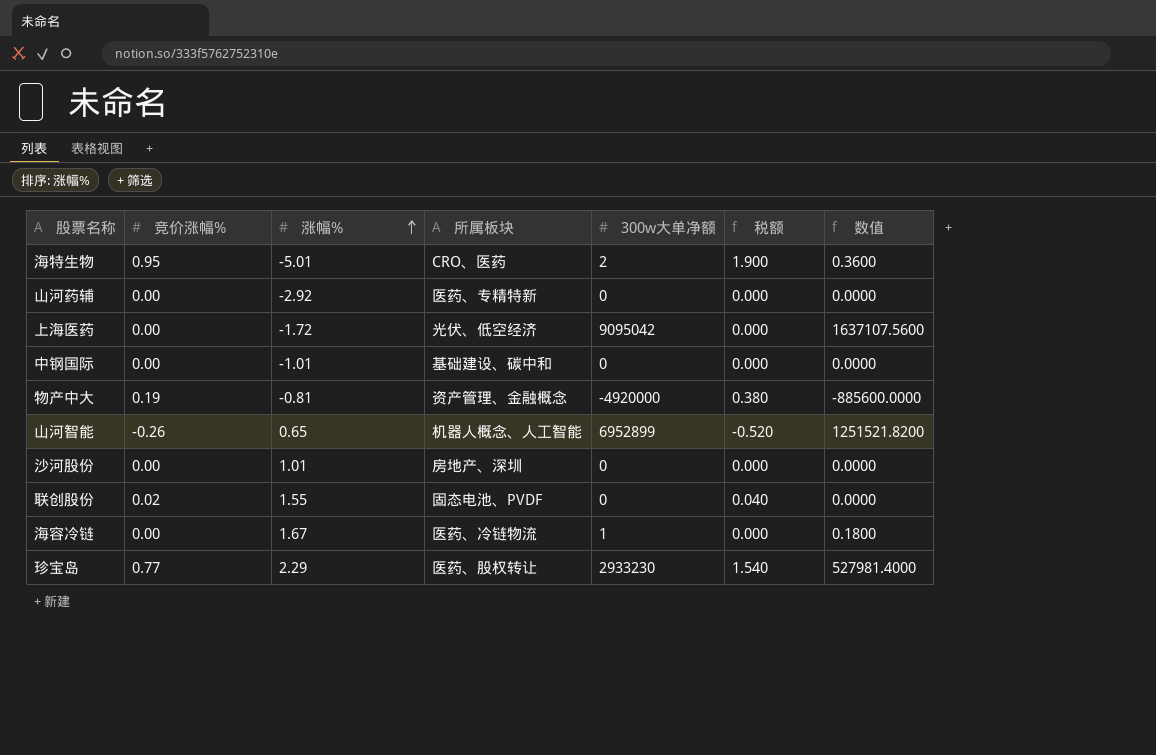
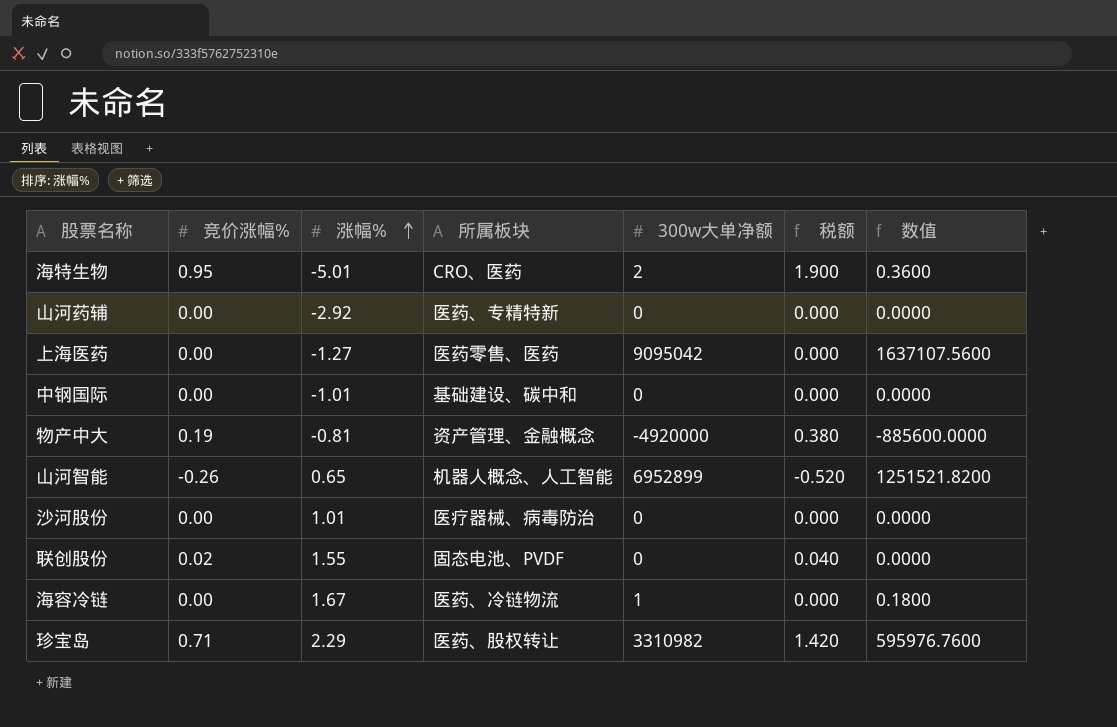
上海医药 | 涨幅%: -1.72 -> -1.27
上海医药 | 所属板块: 光伏、低空经济 -> 医药零售、医药
沙河股份 | 所属板块: 房地产、深圳 -> 医疗器械、病毒防治
珍宝岛 | 竞价涨幅%: 0.77 -> 0.71
珍宝岛 | 300w大单净额: 2933230 -> 3310982
珍宝岛 | 税额: 1.540 -> 1.420
珍宝岛 | 数值: 527981.4000 -> 595976.7600

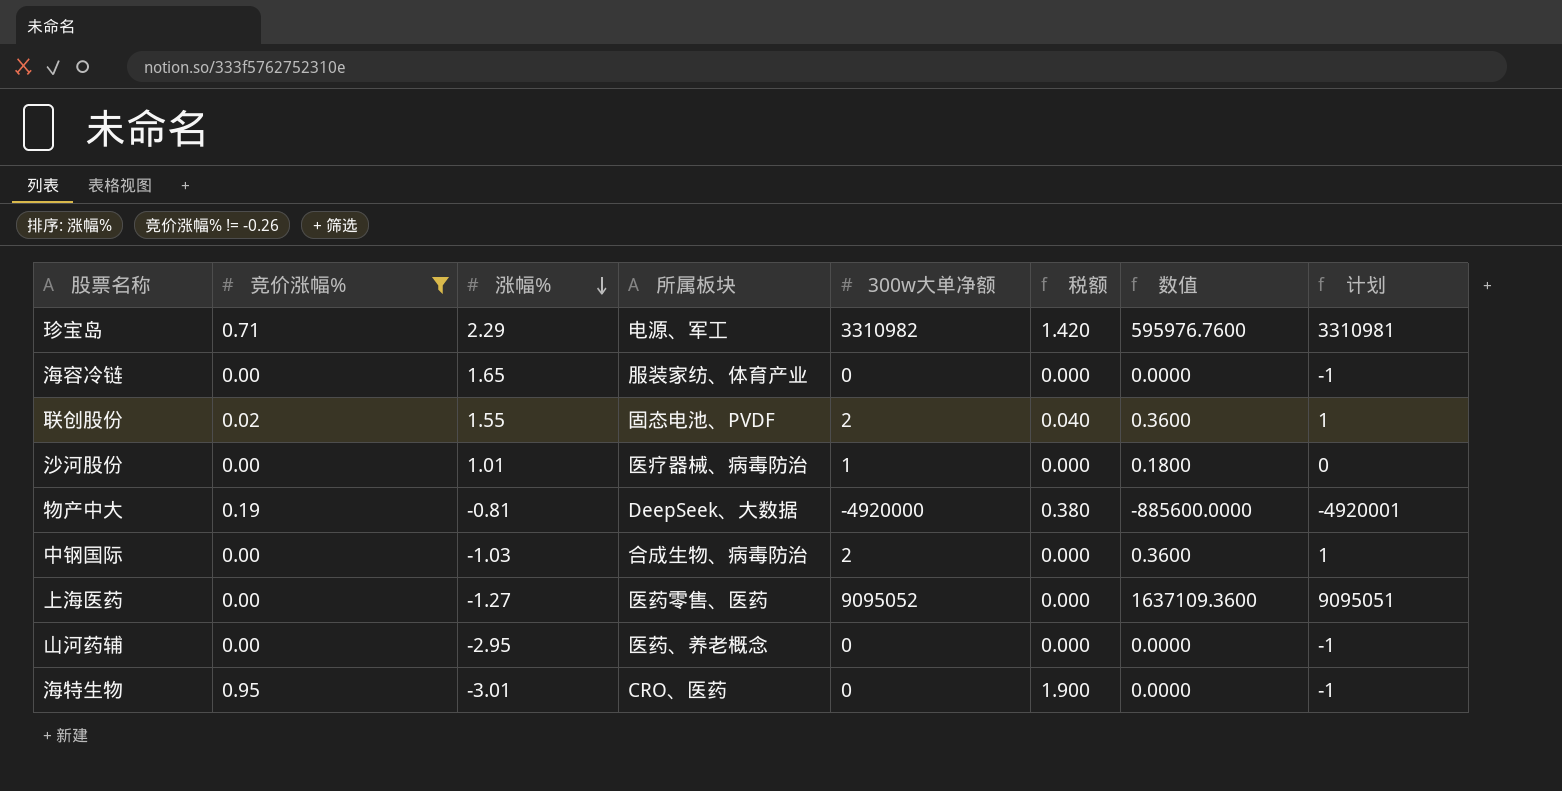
filter: none -> 竞价涨幅% != -0.26
row order: 涨幅% ascending -> 涨幅% descending
column 计划 | formula: none -> [300w大单净额] - 1
珍宝岛 | 所属板块: 医药、股权转让 -> 电源、军工
海容冷链 | 涨幅%: 1.67 -> 1.65
海容冷链 | 所属板块: 医药、冷链物流 -> 服装家纺、体育产业
海容冷链 | 300w大单净额: 1 -> 0
海容冷链 | 数值: 0.1800 -> 0.0000
联创股份 | 300w大单净额: 0 -> 2
联创股份 | 数值: 0.0000 -> 0.3600
沙河股份 | 300w大单净额: 0 -> 1
沙河股份 | 数值: 0.0000 -> 0.1800
物产中大 | 所属板块: 资产管理、金融概念 -> DeepSeek、大数据
中钢国际 | 涨幅%: -1.01 -> -1.03
中钢国际 | 所属板块: 基础建设、碳中和 -> 合成生物、病毒防治
中钢国际 | 300w大单净额: 0 -> 2
中钢国际 | 数值: 0.0000 -> 0.3600
上海医药 | 300w大单净额: 9095042 -> 9095052
上海医药 | 数值: 1637107.5600 -> 1637109.3600
山河药辅 | 涨幅%: -2.92 -> -2.95
山河药辅 | 所属板块: 医药、专精特新 -> 医药、养老概念
海特生物 | 涨幅%: -5.01 -> -3.01
海特生物 | 300w大单净额: 2 -> 0
海特生物 | 数值: 0.3600 -> 0.0000

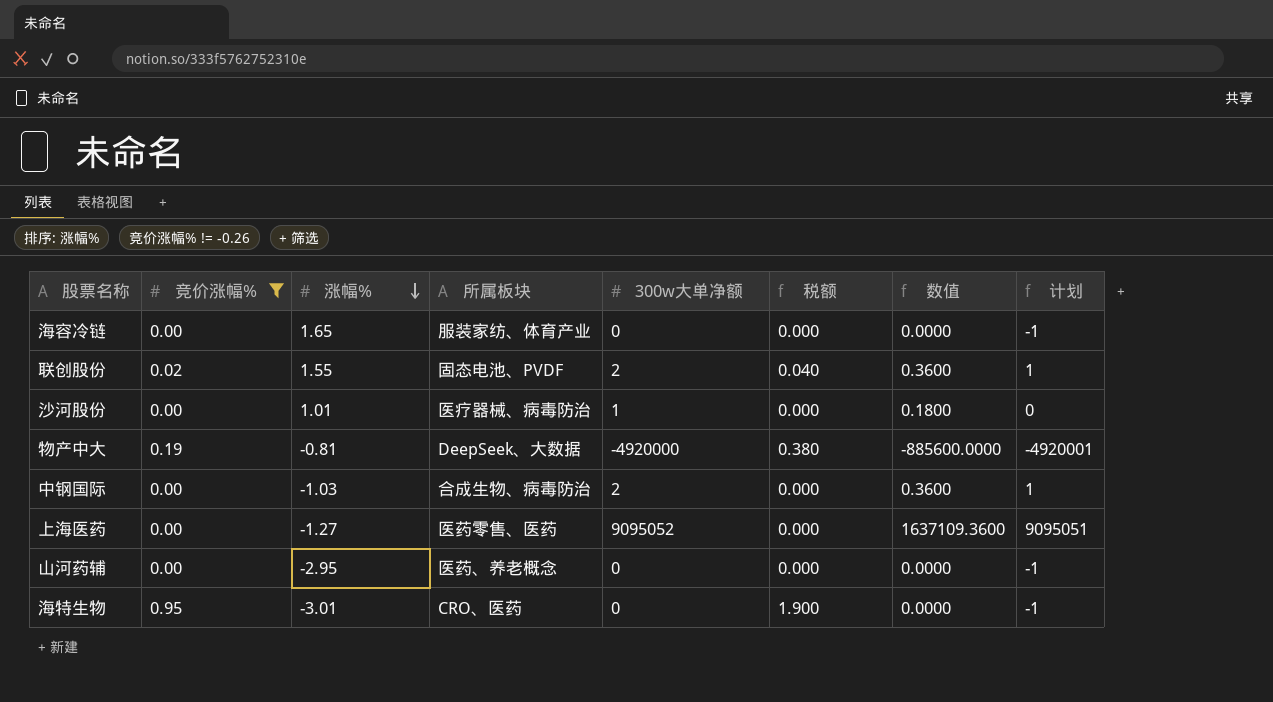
row 珍宝岛: 0.71 | 2.29 | 电源、军工 | 3310982 | 1.420 | 595976.7600 | 3310981 -> none

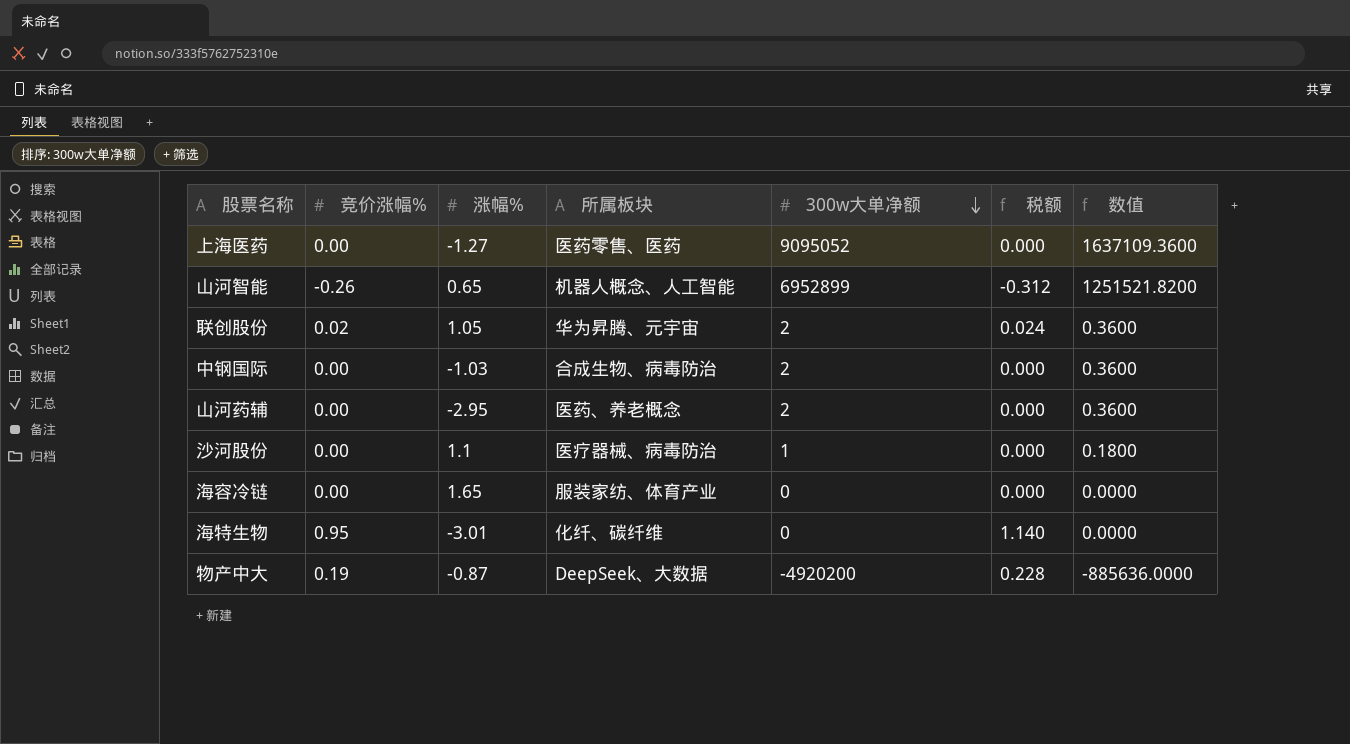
filter: 竞价涨幅% != -0.26 -> none
row order: 涨幅% descending -> 300w大单净额 descending
column 计划 | formula: [300w大单净额] - 1 -> none
column 税额 | formula: [竞价涨幅%] * 2 -> [竞价涨幅%] * 1.2
联创股份 | 涨幅%: 1.55 -> 1.05
联创股份 | 所属板块: 固态电池、PVDF -> 华为昇腾、元宇宙
山河药辅 | 300w大单净额: 0 -> 2
山河药辅 | 数值: 0.0000 -> 0.3600
沙河股份 | 涨幅%: 1.01 -> 1.1
海特生物 | 所属板块: CRO、医药 -> 化纤、碳纤维
物产中大 | 涨幅%: -0.81 -> -0.87
物产中大 | 300w大单净额: -4920000 -> -4920200
物产中大 | 数值: -885600.0000 -> -885636.0000

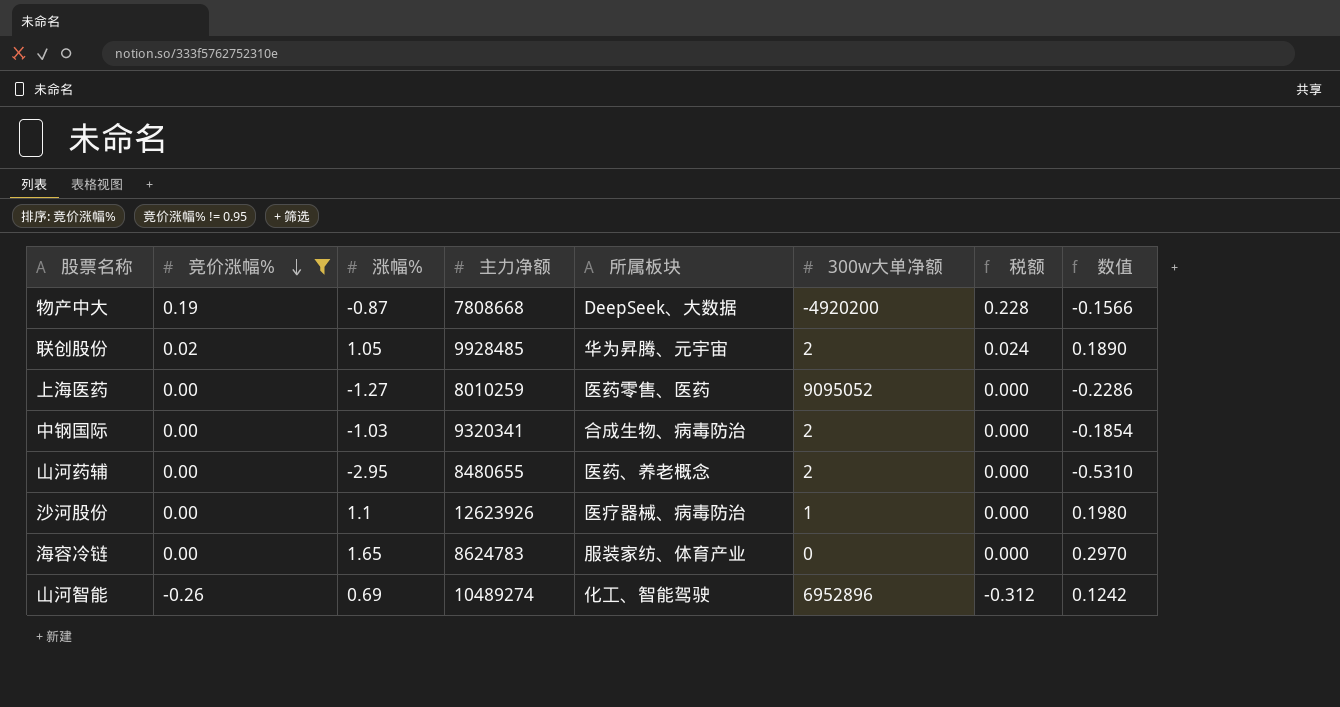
filter: none -> 竞价涨幅% != 0.95
row order: 300w大单净额 descending -> 竞价涨幅% descending
column 主力净额 | position: none -> 4
column 数值 | formula: [300w大单净额] * 0.18 -> [涨幅%] * 0.18
山河智能 | 涨幅%: 0.65 -> 0.69
山河智能 | 所属板块: 机器人概念、人工智能 -> 化工、智能驾驶
山河智能 | 300w大单净额: 6952899 -> 6952896

